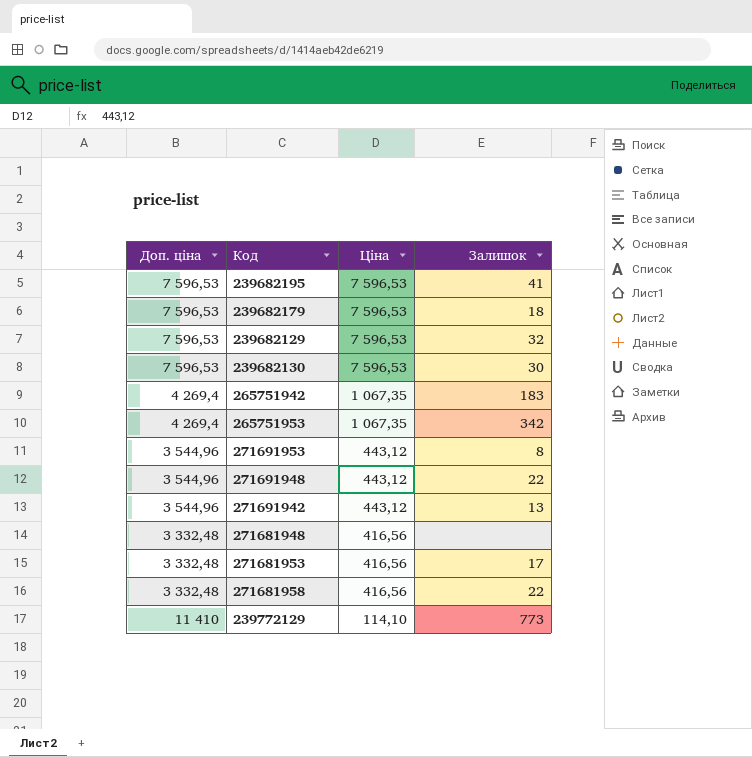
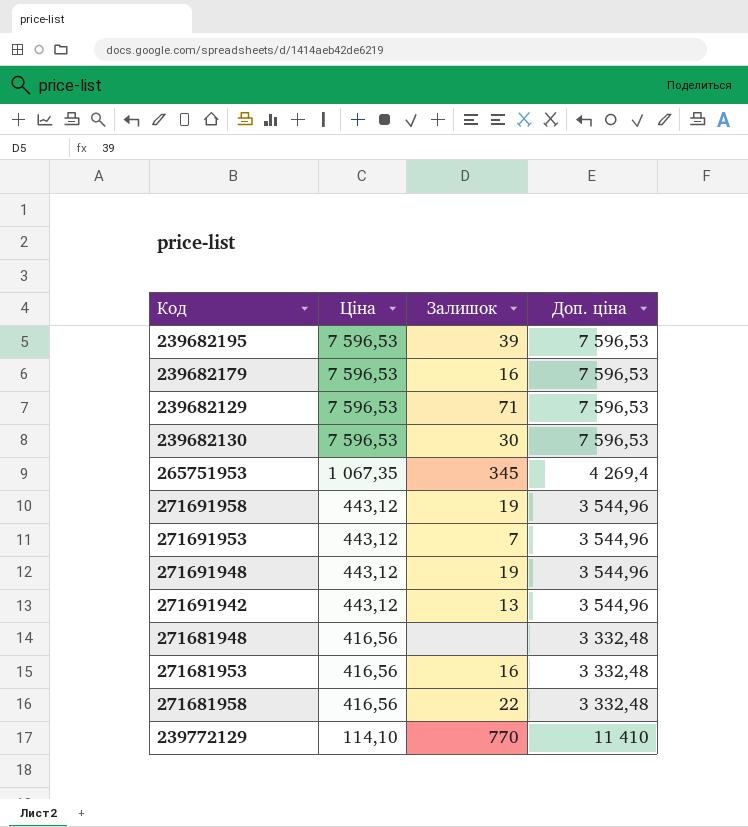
column Доп. ціна | position: 1 -> 4
row 265751942: 4 269,4 | 1 067,35 | 183 -> none
239682195 | Залишок: 41 -> 39
239682179 | Залишок: 18 -> 16
239682129 | Залишок: 32 -> 71
265751953 | Залишок: 342 -> 345
row 271691958: none -> 443,12 | 19 | 3 544,96
271691953 | Залишок: 8 -> 7
271691948 | Залишок: 22 -> 19
271681953 | Залишок: 17 -> 16
239772129 | Залишок: 773 -> 770

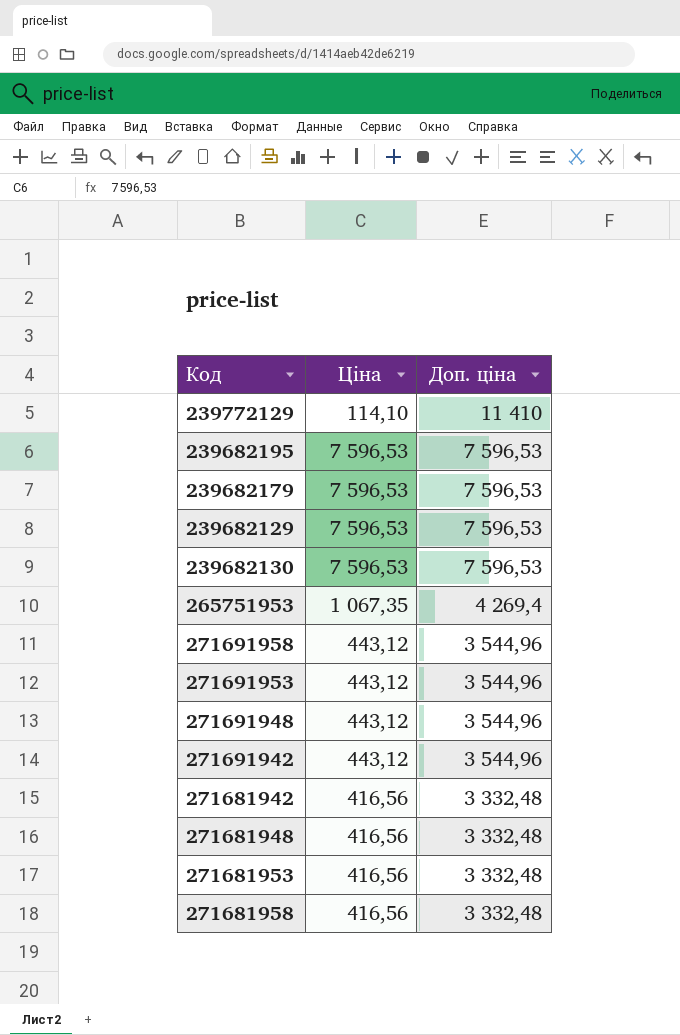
row order: Ціна descending -> Доп. ціна descending
column Залишок | position: 3 -> none
row 271681942: none -> 416,56 | 3 332,48

